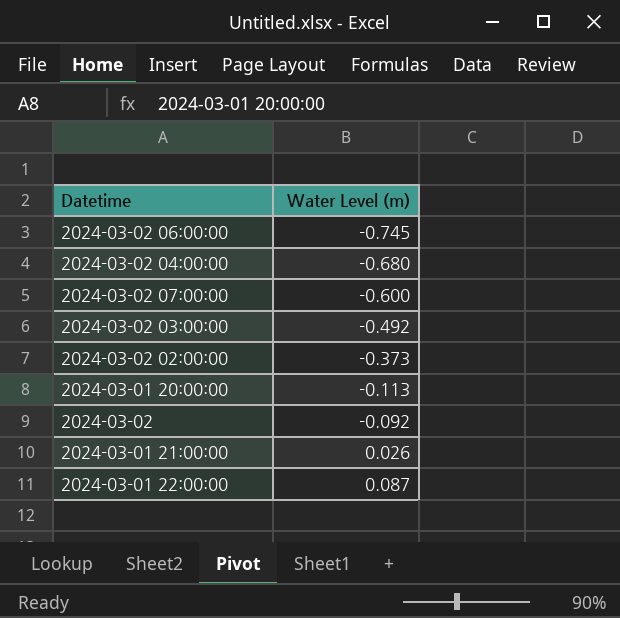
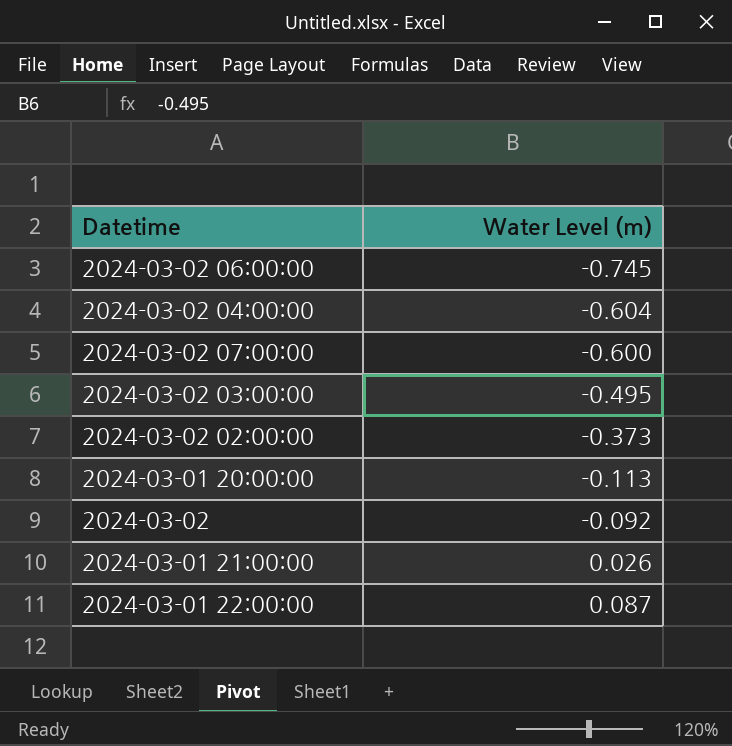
2024-03-02 04:00:00 | Water Level (m): -0.680 -> -0.604
2024-03-02 03:00:00 | Water Level (m): -0.492 -> -0.495

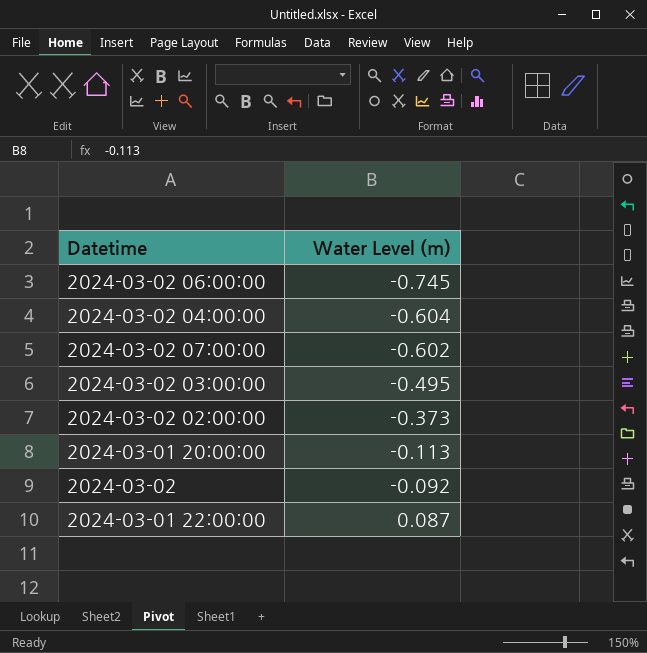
row 2024-03-01 21:00:00: 0.026 -> none
2024-03-02 07:00:00 | Water Level (m): -0.600 -> -0.602

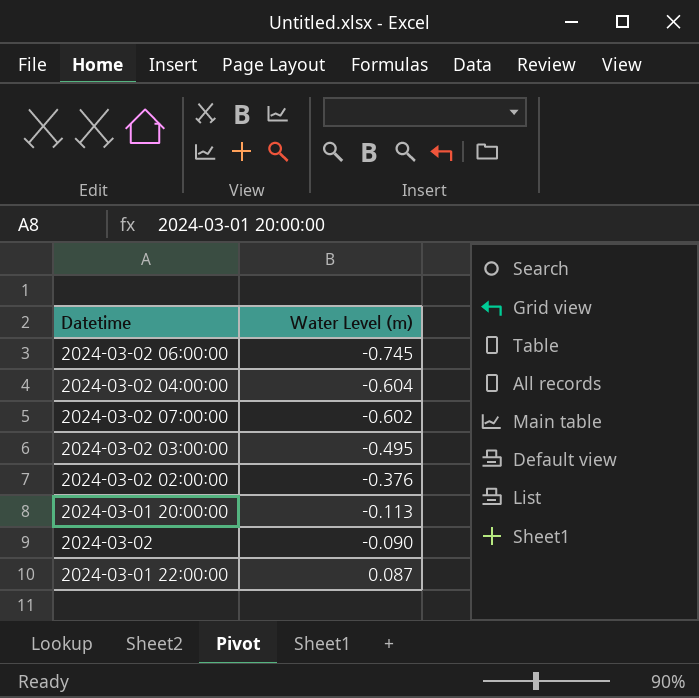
2024-03-02 02:00:00 | Water Level (m): -0.373 -> -0.376
2024-03-02 | Water Level (m): -0.092 -> -0.090

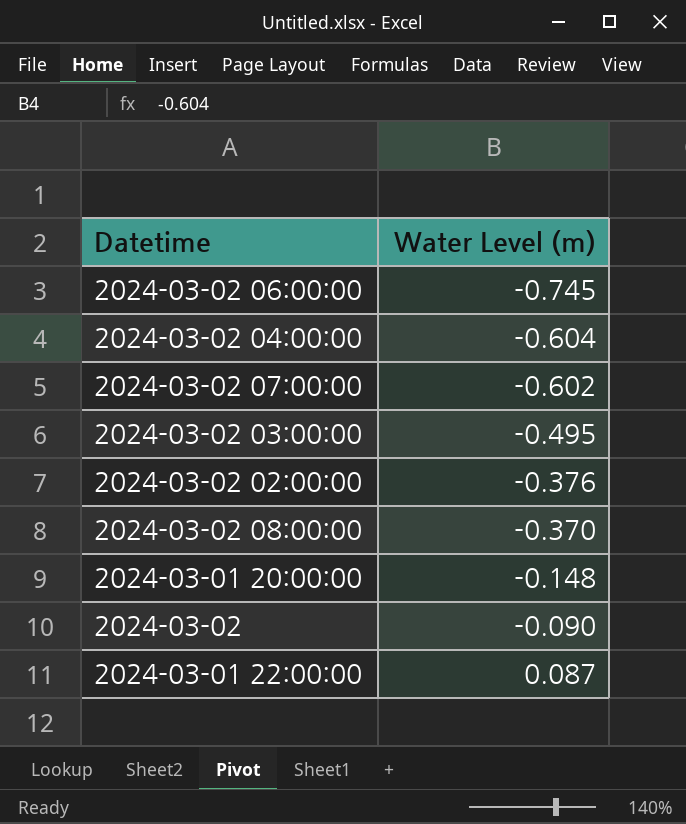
row 2024-03-02 08:00:00: none -> -0.370
2024-03-01 20:00:00 | Water Level (m): -0.113 -> -0.148

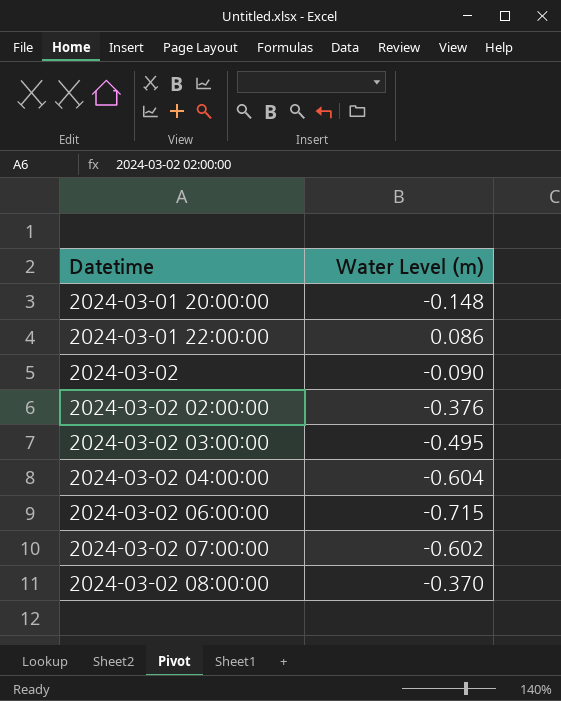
row order: Water Level (m) ascending -> Datetime ascending
2024-03-01 22:00:00 | Water Level (m): 0.087 -> 0.086
2024-03-02 06:00:00 | Water Level (m): -0.745 -> -0.715

